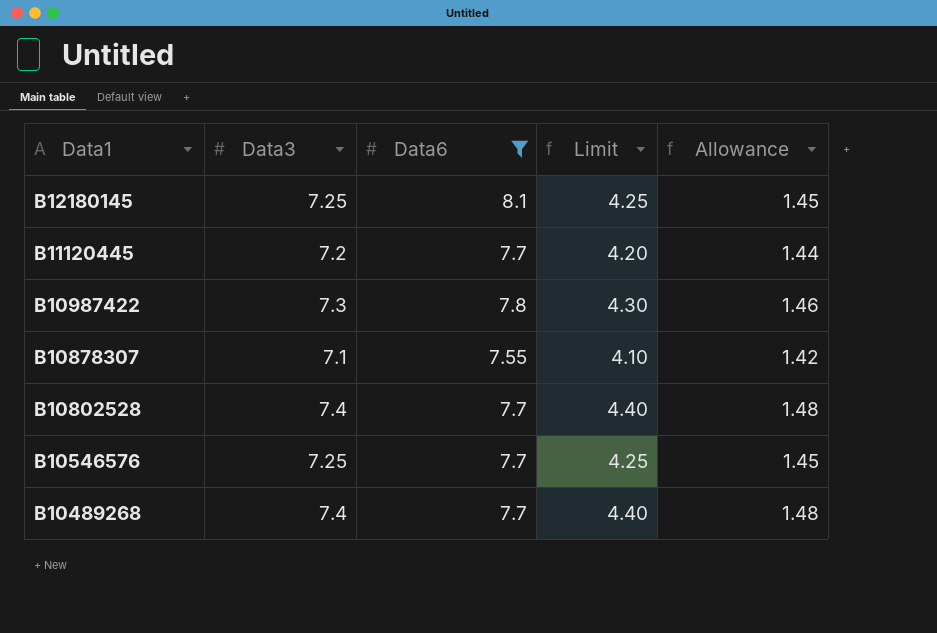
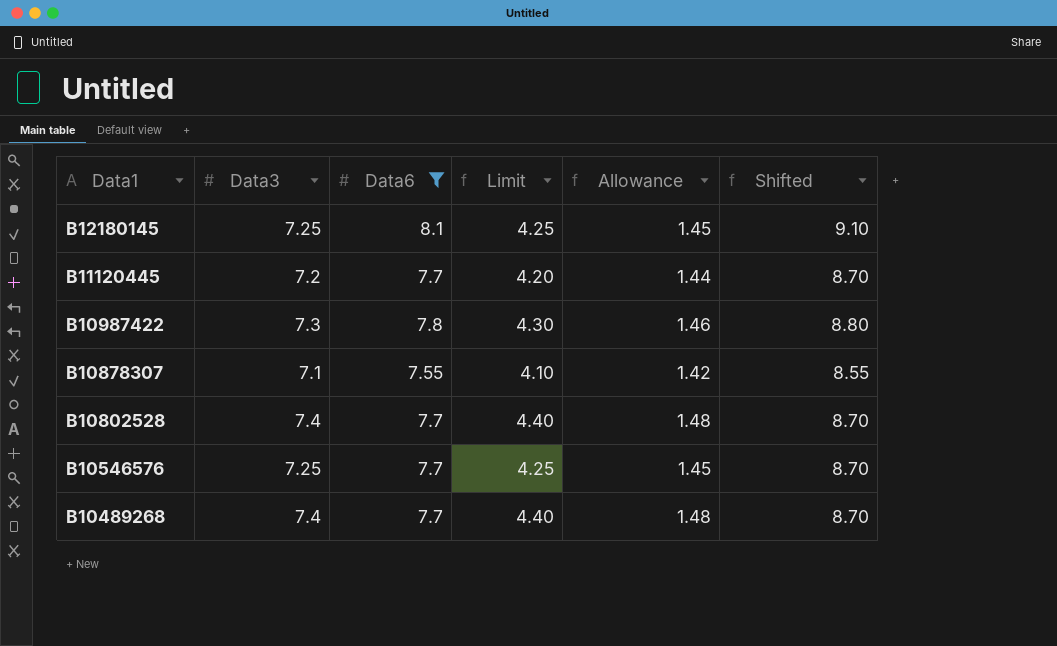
column Shifted | formula: none -> [Data6] + 1

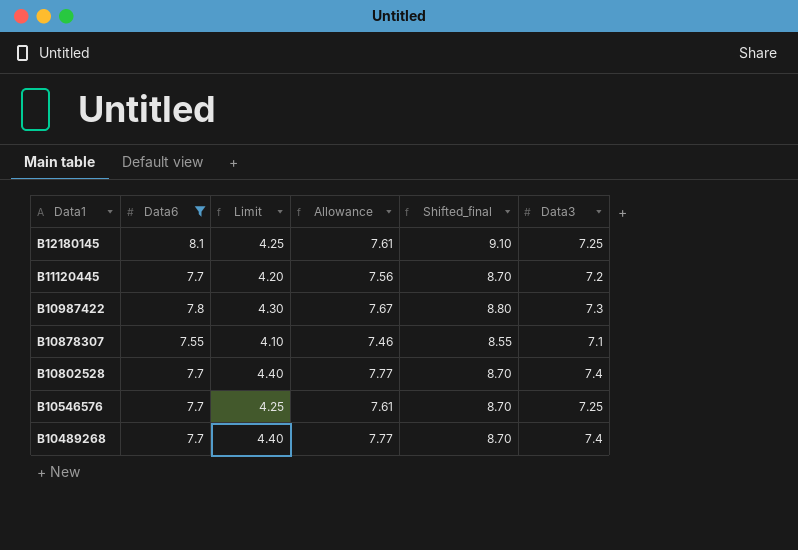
column Allowance | formula: [Data3] * 0.2 -> [Data3] * 1.05
column name: Shifted -> Shifted_final
column Data3 | position: 2 -> 6

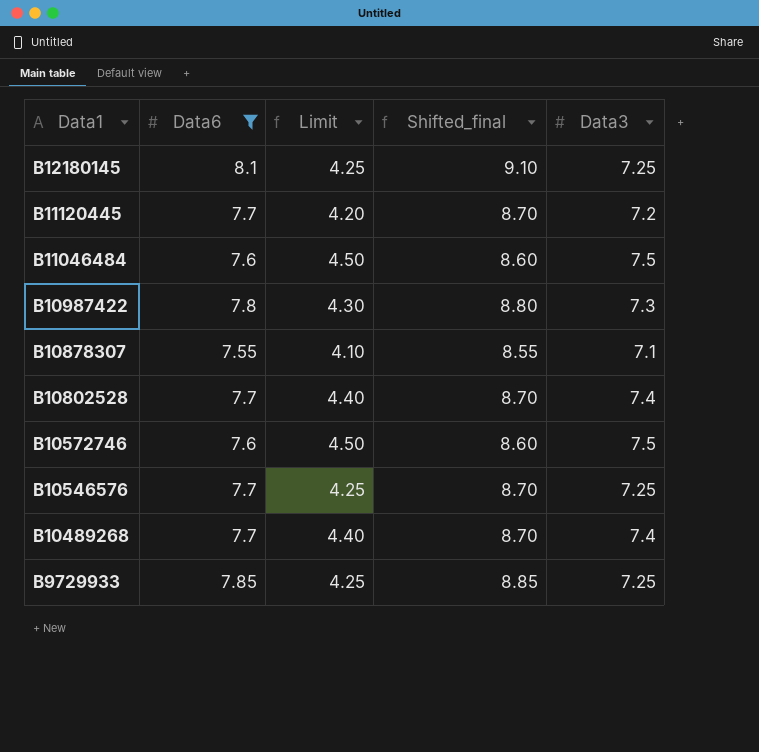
column Allowance | formula: [Data3] * 1.05 -> none
row B11046484: none -> 7.6 | 4.50 | 8.60 | 7.5
row B10572746: none -> 7.6 | 4.50 | 8.60 | 7.5
row B9729933: none -> 7.85 | 4.25 | 8.85 | 7.25

